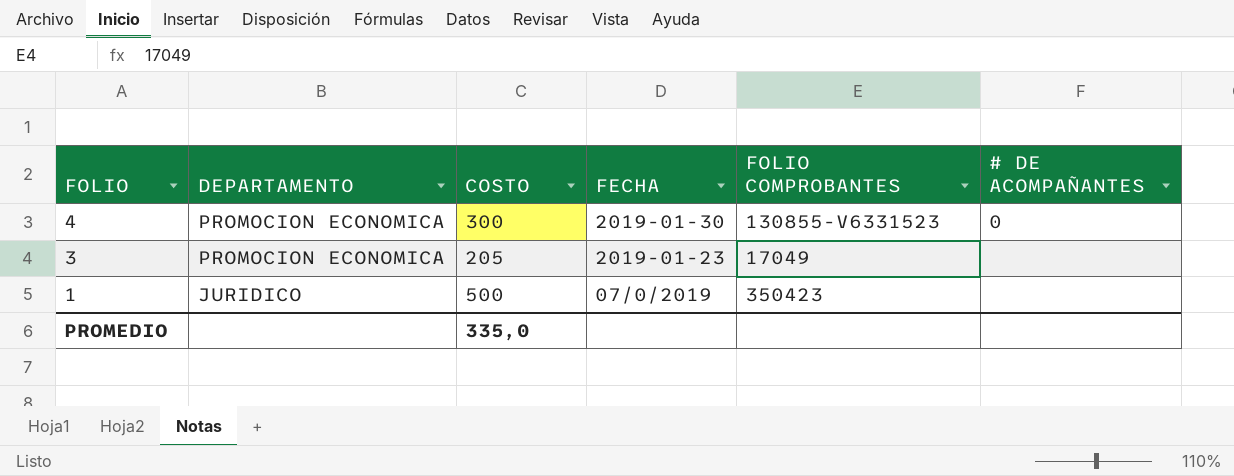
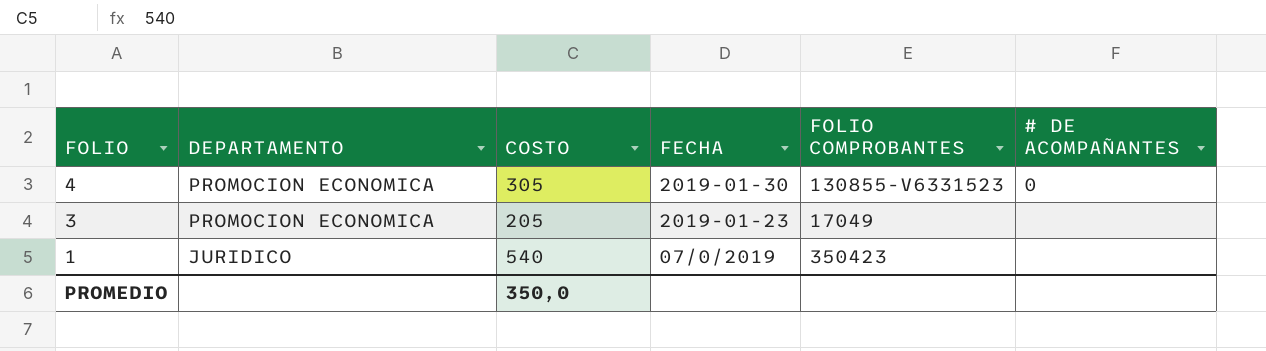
4 | COSTO: 300 -> 305
1 | COSTO: 500 -> 540
PROMEDIO | COSTO: 335,0 -> 350,0

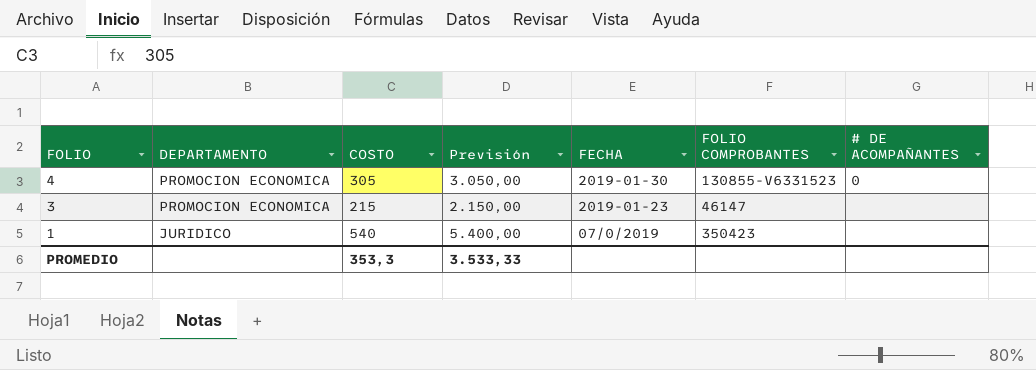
column Previsión | formula: none -> [COSTO] * 10
3 | COSTO: 205 -> 215
3 | FOLIO COMPROBANTES: 17049 -> 46147
PROMEDIO | COSTO: 350,0 -> 353,3

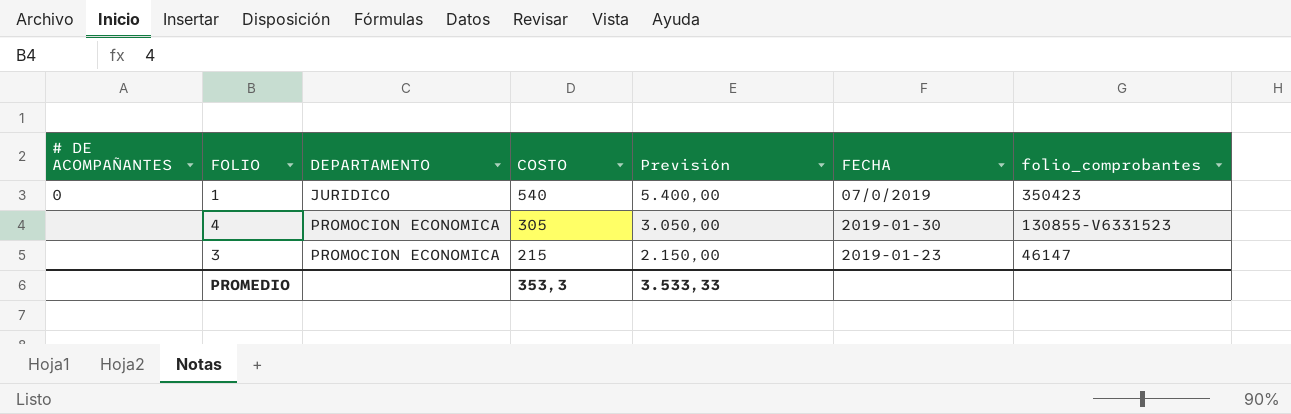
row order: FOLIO descending -> DEPARTAMENTO ascending
column # DE ACOMPAÑANTES | position: 7 -> 1
column name: FOLIO COMPROBANTES -> folio_comprobantes
1 | # DE ACOMPAÑANTES: none -> 0
4 | # DE ACOMPAÑANTES: 0 -> none

